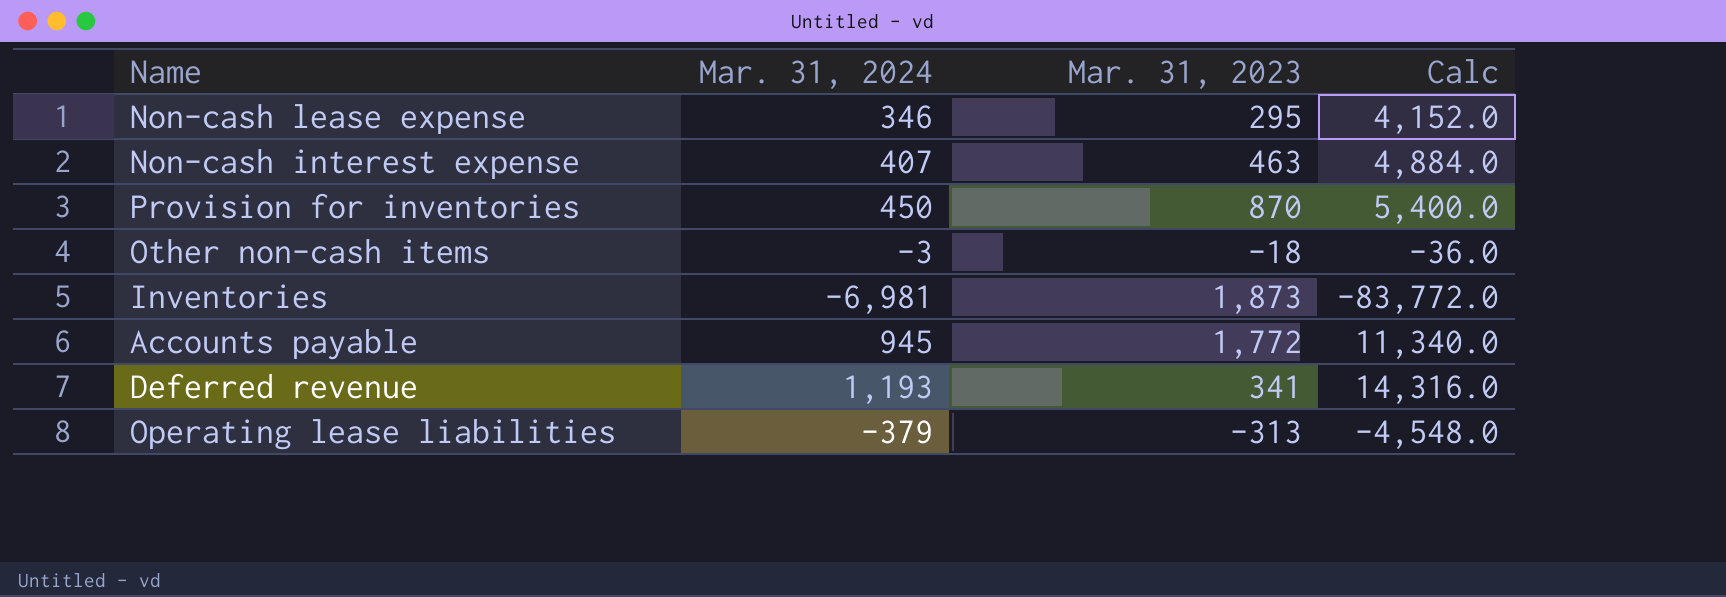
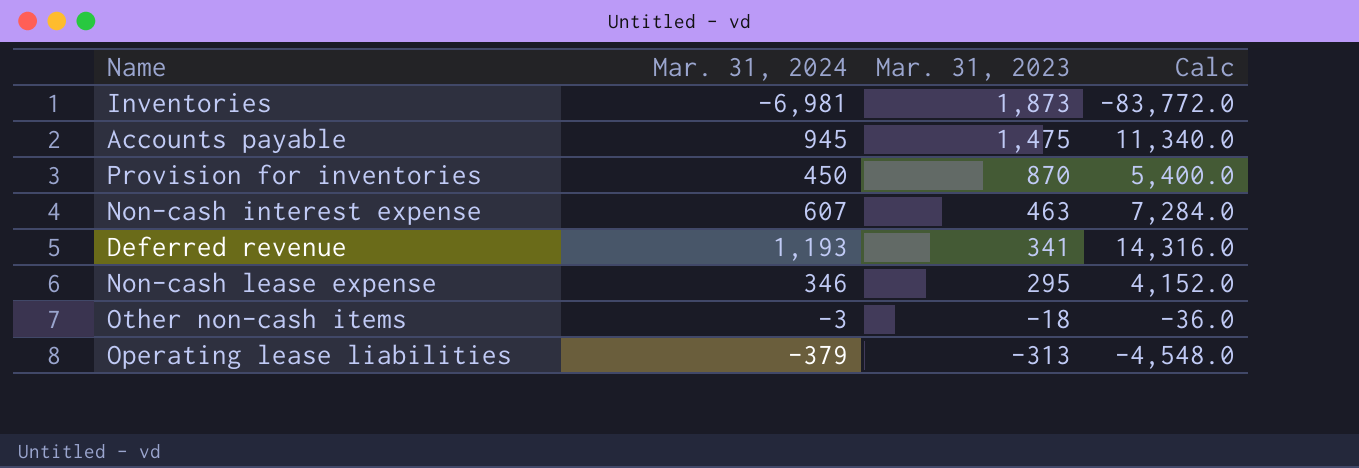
row order: none -> Mar. 31, 2023 descending
Accounts payable | Mar. 31, 2023: 1,772 -> 1,475
Non-cash interest expense | Mar. 31, 2024: 407 -> 607
Non-cash interest expense | Calc: 4,884.0 -> 7,284.0

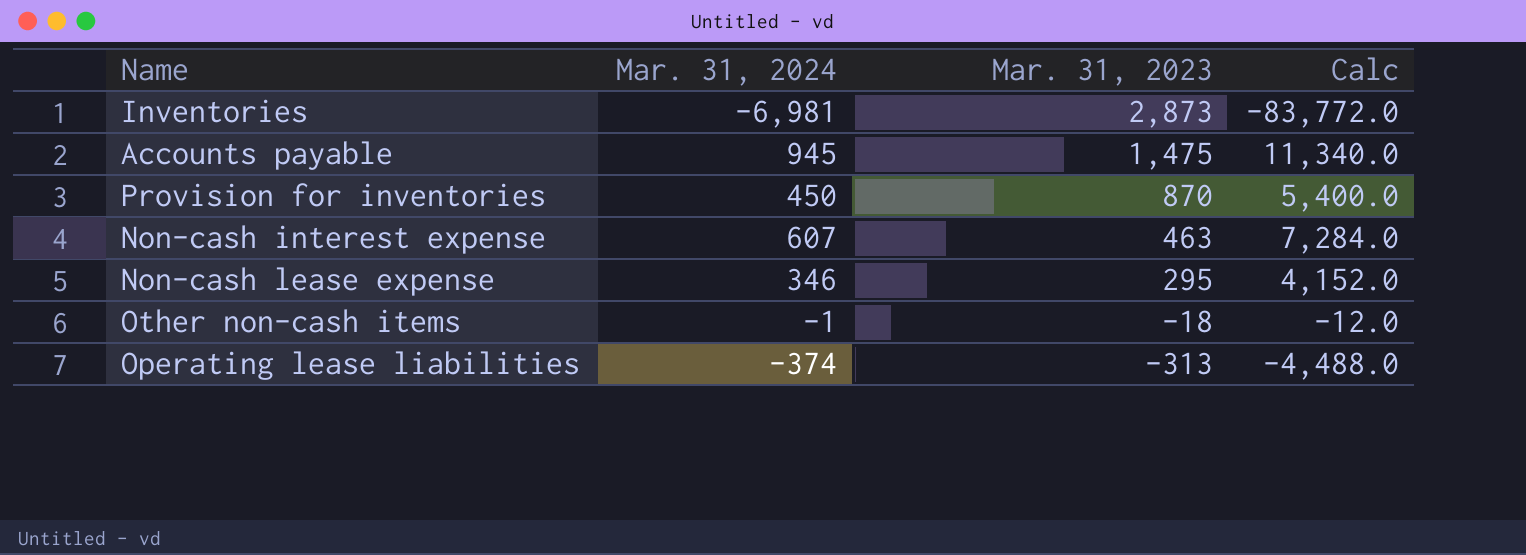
row Deferred revenue: 1,193 | 341 | 14,316.0 -> none
Inventories | Mar. 31, 2023: 1,873 -> 2,873
Other non-cash items | Mar. 31, 2024: -3 -> -1
Other non-cash items | Calc: -36.0 -> -12.0
Operating lease liabilities | Mar. 31, 2024: -379 -> -374
Operating lease liabilities | Calc: -4,548.0 -> -4,488.0

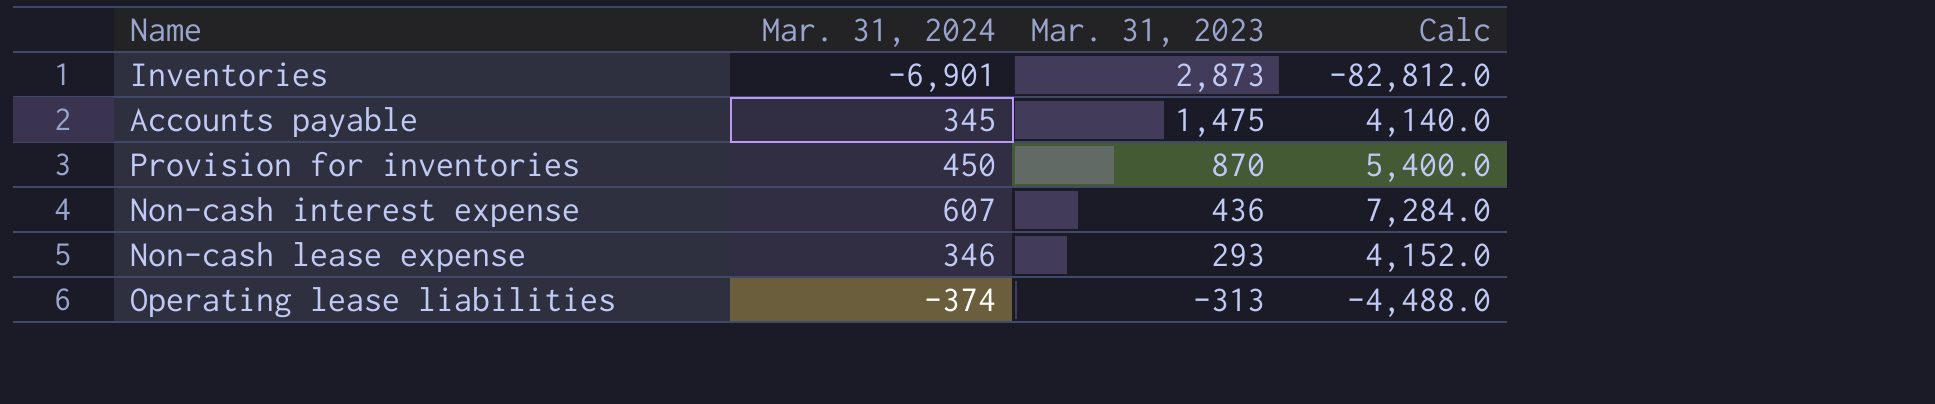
row Other non-cash items: -1 | -18 | -12.0 -> none
Inventories | Mar. 31, 2024: -6,981 -> -6,901
Inventories | Calc: -83,772.0 -> -82,812.0
Accounts payable | Mar. 31, 2024: 945 -> 345
Accounts payable | Calc: 11,340.0 -> 4,140.0
Non-cash interest expense | Mar. 31, 2023: 463 -> 436
Non-cash lease expense | Mar. 31, 2023: 295 -> 293

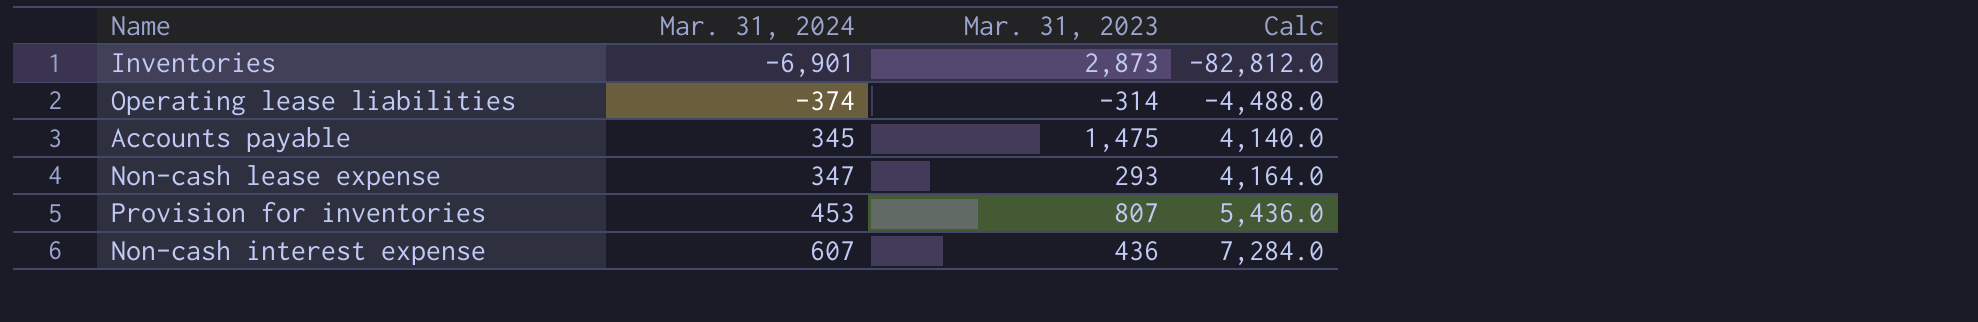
row order: Mar. 31, 2023 descending -> Mar. 31, 2024 ascending
Operating lease liabilities | Mar. 31, 2023: -313 -> -314
Non-cash lease expense | Mar. 31, 2024: 346 -> 347
Non-cash lease expense | Calc: 4,152.0 -> 4,164.0
Provision for inventories | Mar. 31, 2024: 450 -> 453
Provision for inventories | Mar. 31, 2023: 870 -> 807
Provision for inventories | Calc: 5,400.0 -> 5,436.0

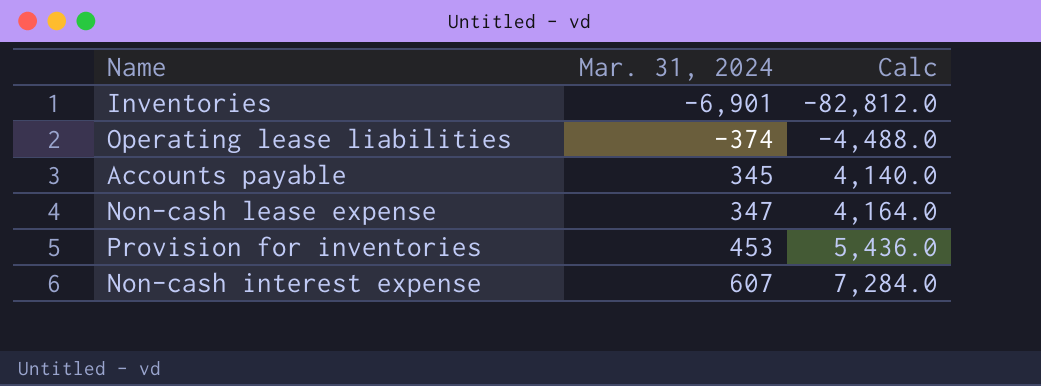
column Mar. 31, 2023 | position: 3 -> none

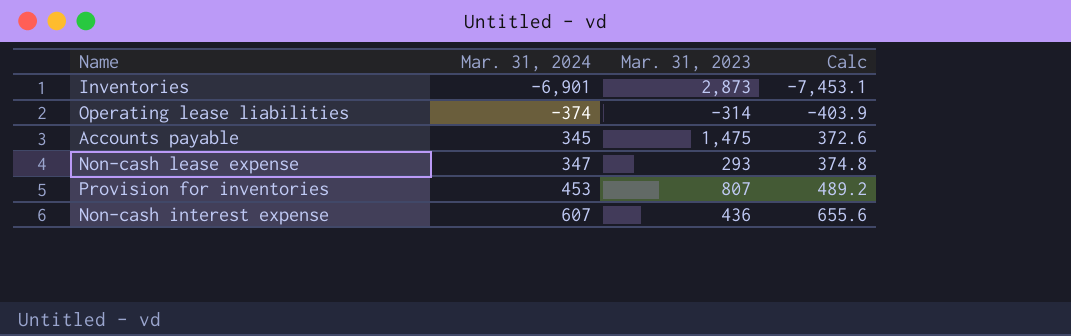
column Mar. 31, 2023 | position: none -> 3
column Calc | formula: [Mar. 31, 2024] * 12 -> [Mar. 31, 2024] * 1.08

